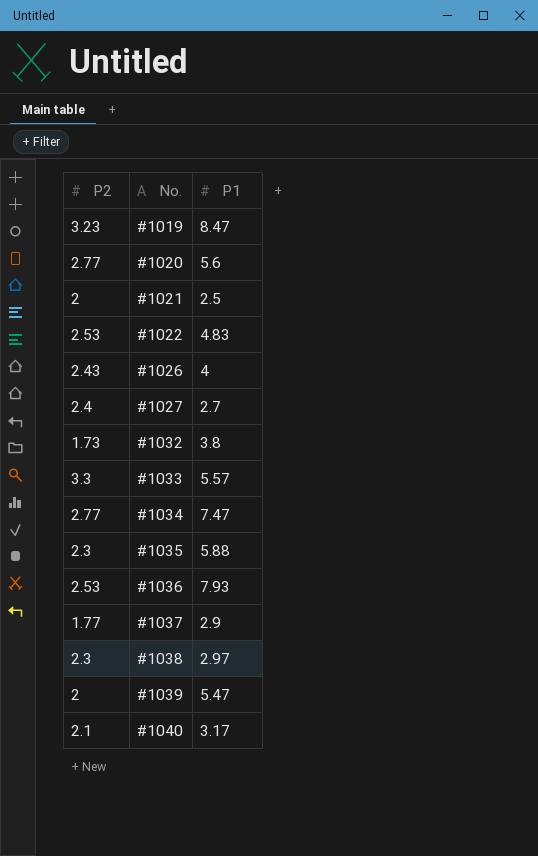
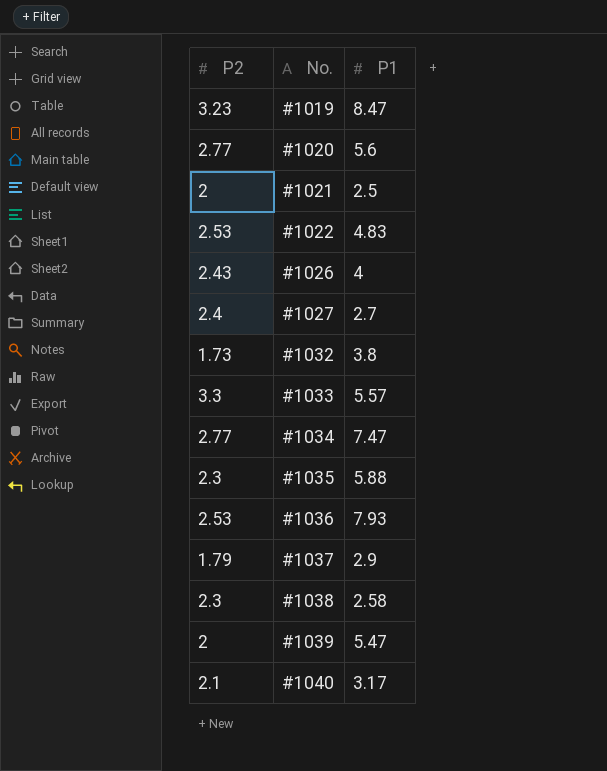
#1037 | P2: 1.77 -> 1.79
#1038 | P1: 2.97 -> 2.58

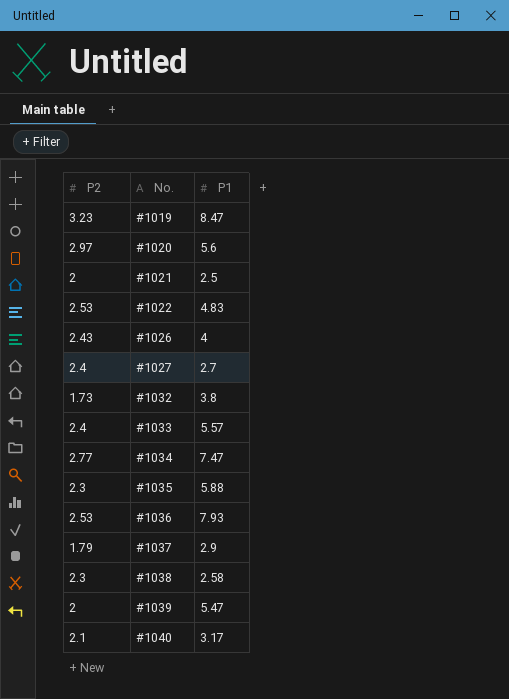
#1020 | P2: 2.77 -> 2.97
#1033 | P2: 3.3 -> 2.4

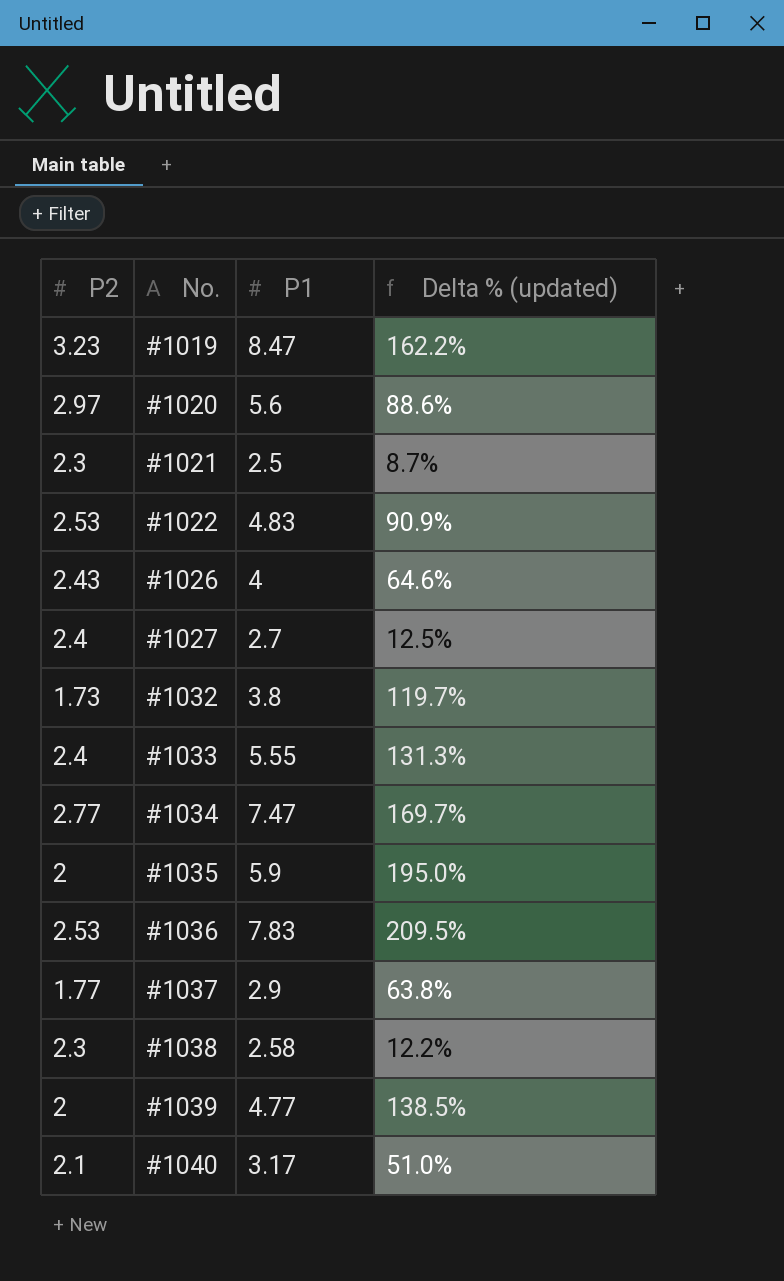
column Delta % (updated) | formula: none -> ([P1] - [P2]) / [P2]
#1021 | P2: 2 -> 2.3
#1033 | P1: 5.57 -> 5.55
#1035 | P2: 2.3 -> 2
#1035 | P1: 5.88 -> 5.9
#1036 | P1: 7.93 -> 7.83
#1037 | P2: 1.79 -> 1.77
#1039 | P1: 5.47 -> 4.77

